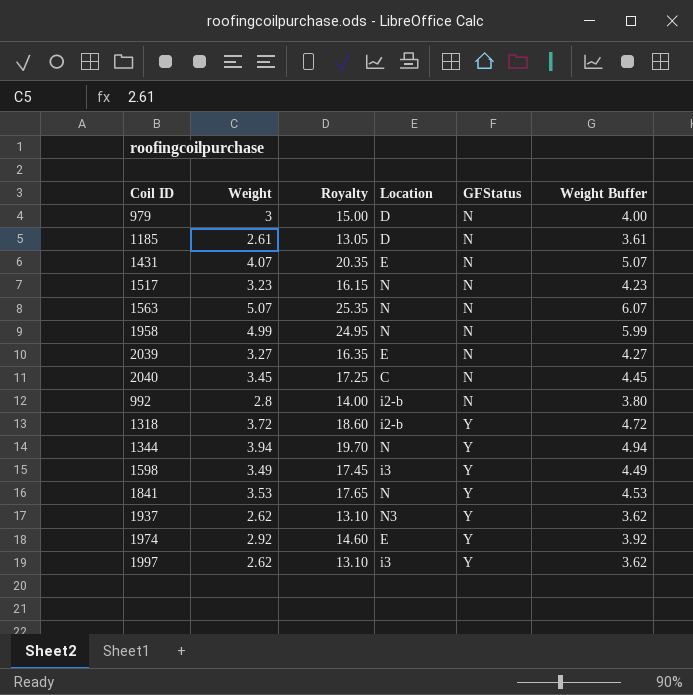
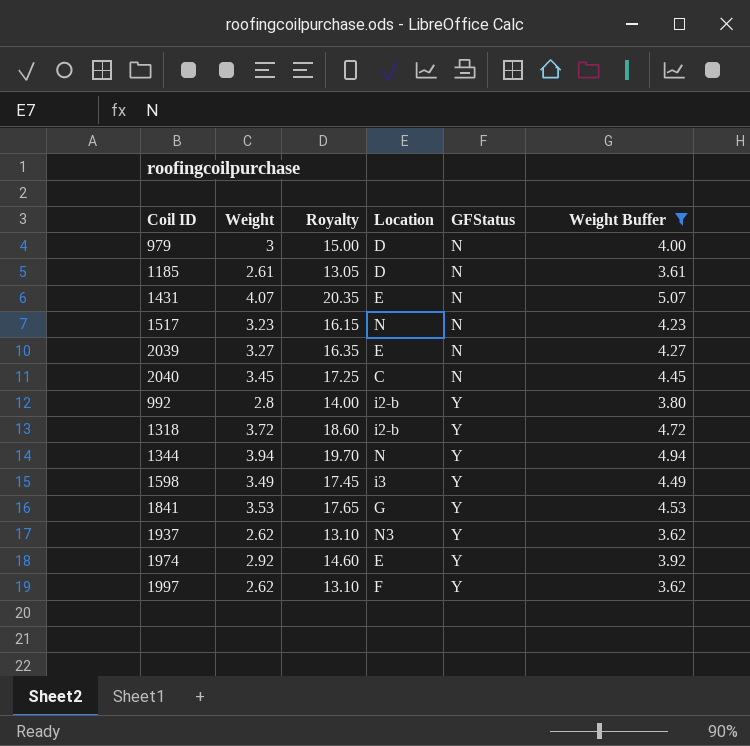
filter: none -> Weight Buffer <= 5.07
992 | GFStatus: N -> Y
1841 | Location: N -> G
1997 | Location: i3 -> F

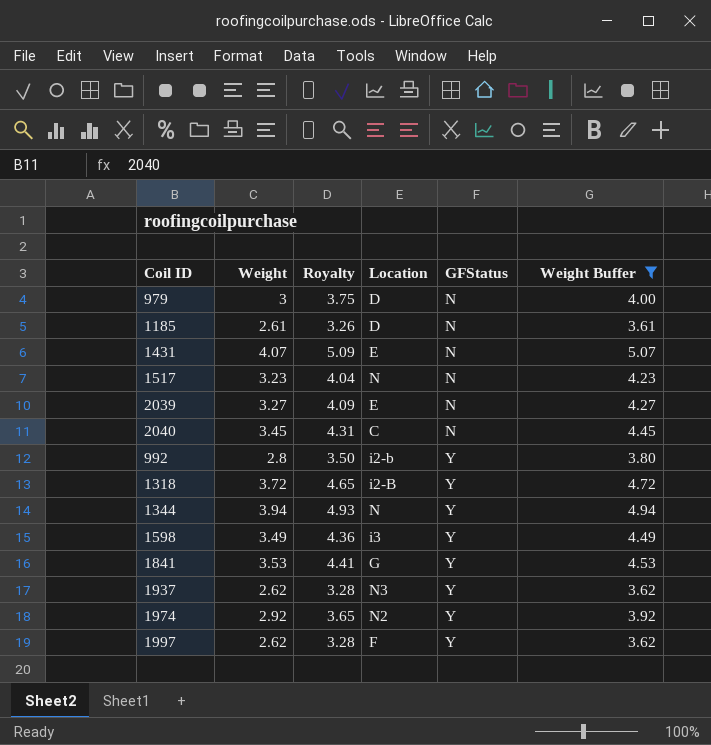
column Royalty | formula: [Weight] * 5 -> [Weight] * 1.25
1318 | Location: i2-b -> i2-B
1974 | Location: E -> N2

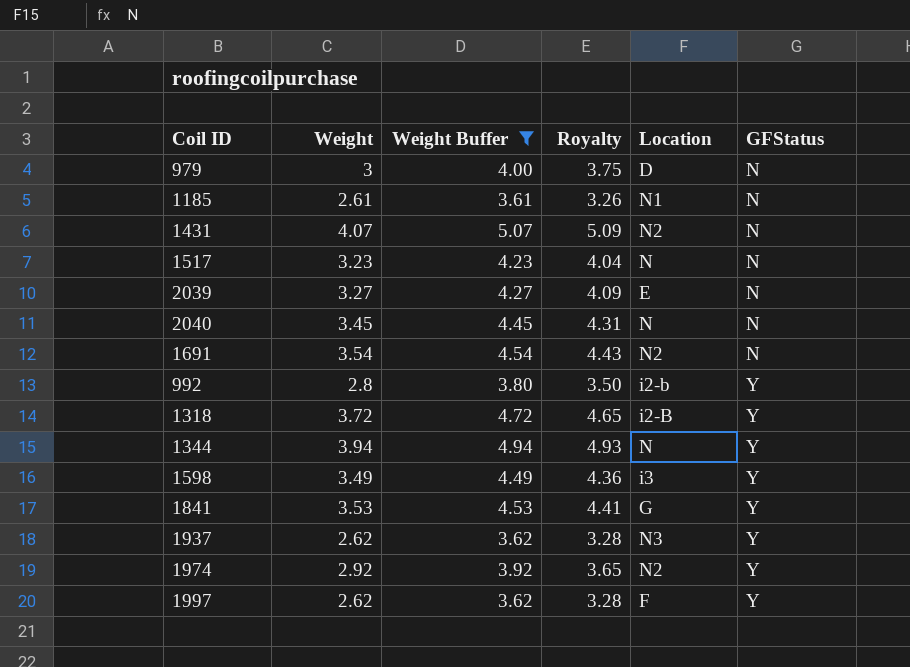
column Weight Buffer | position: 6 -> 3
1185 | Location: D -> N1
1431 | Location: E -> N2
2040 | Location: C -> N
row 1691: none -> 3.54 | 4.54 | 4.43 | N2 | N

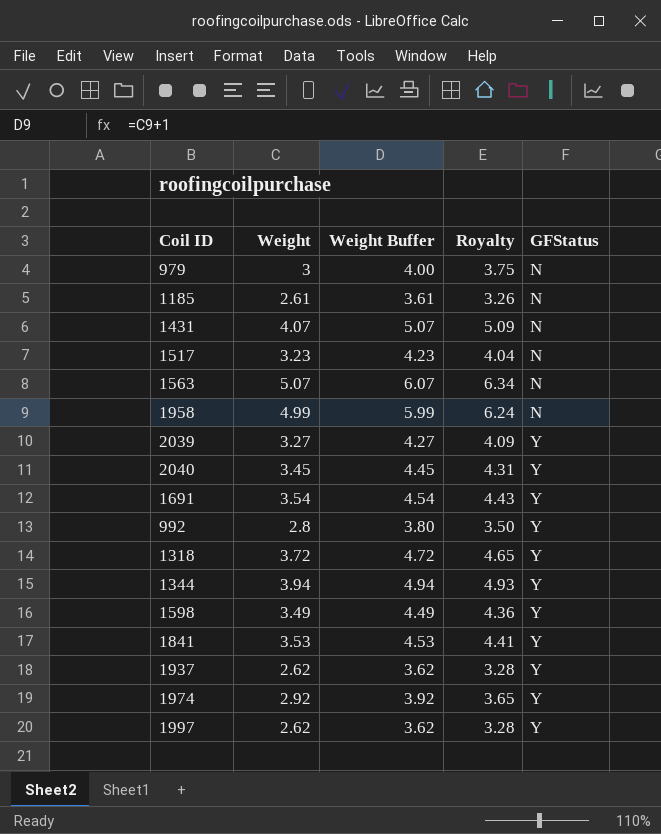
filter: Weight Buffer <= 5.07 -> none
column Location | position: 5 -> none
2039 | GFStatus: N -> Y
2040 | GFStatus: N -> Y
1691 | GFStatus: N -> Y

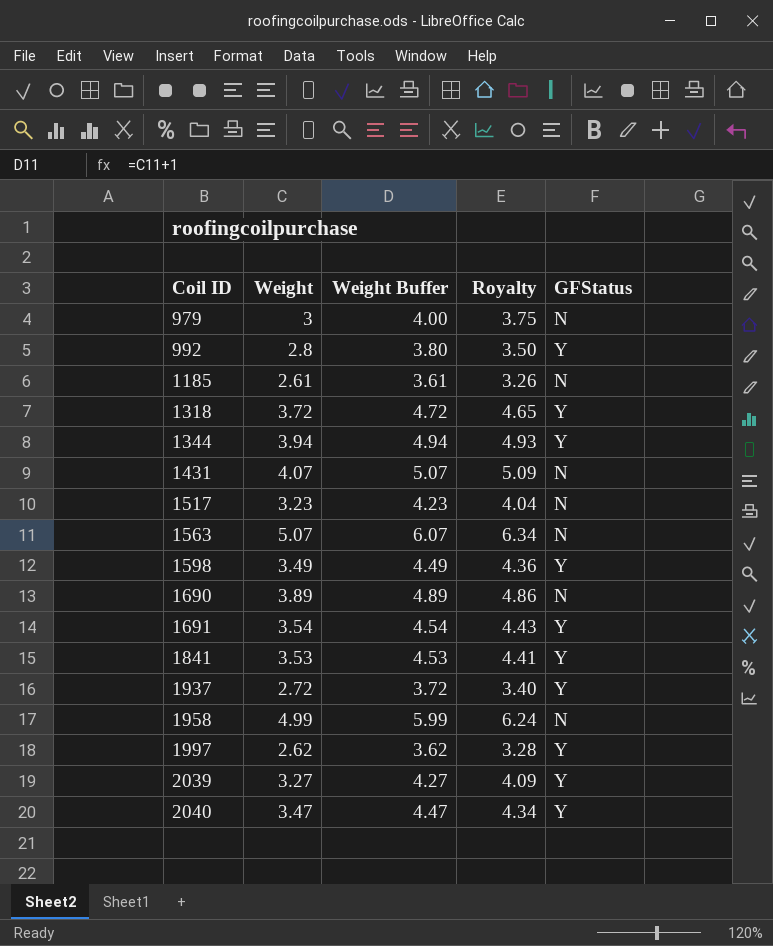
row order: GFStatus ascending -> Coil ID ascending
row 1974: 2.92 | 3.92 | 3.65 | Y -> none
row 1690: none -> 3.89 | 4.89 | 4.86 | N
1937 | Weight: 2.62 -> 2.72
1937 | Weight Buffer: 3.62 -> 3.72
1937 | Royalty: 3.28 -> 3.40
2040 | Weight: 3.45 -> 3.47
2040 | Weight Buffer: 4.45 -> 4.47
2040 | Royalty: 4.31 -> 4.34

